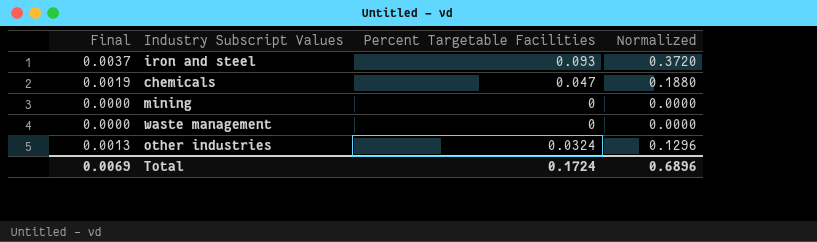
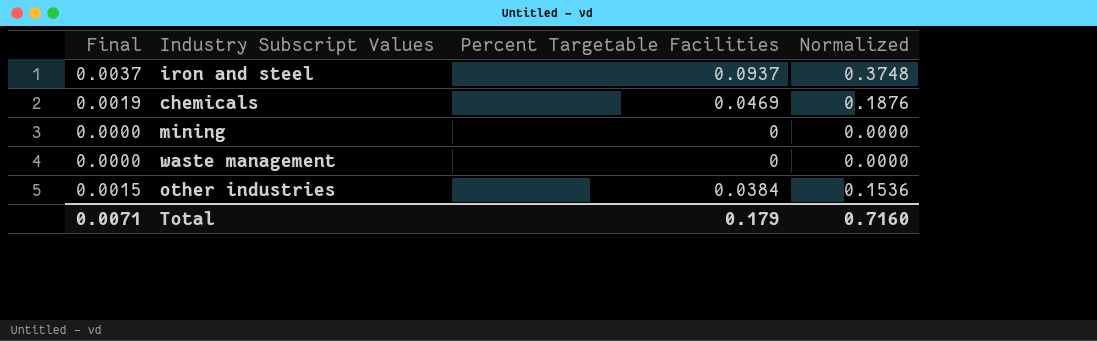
iron and steel | Percent Targetable Facilities: 0.093 -> 0.0937
iron and steel | Normalized: 0.3720 -> 0.3748
chemicals | Percent Targetable Facilities: 0.047 -> 0.0469
chemicals | Normalized: 0.1880 -> 0.1876
other industries | Final: 0.0013 -> 0.0015
other industries | Percent Targetable Facilities: 0.0324 -> 0.0384
other industries | Normalized: 0.1296 -> 0.1536
Total | Final: 0.0069 -> 0.0071
Total | Percent Targetable Facilities: 0.1724 -> 0.179
Total | Normalized: 0.6896 -> 0.7160

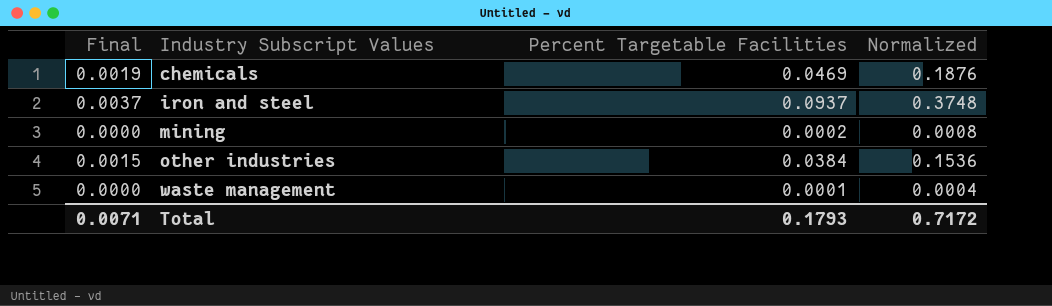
row order: none -> Industry Subscript Values ascending
mining | Percent Targetable Facilities: 0 -> 0.0002
mining | Normalized: 0.0000 -> 0.0008
waste management | Percent Targetable Facilities: 0 -> 0.0001
waste management | Normalized: 0.0000 -> 0.0004
Total | Percent Targetable Facilities: 0.179 -> 0.1793
Total | Normalized: 0.7160 -> 0.7172

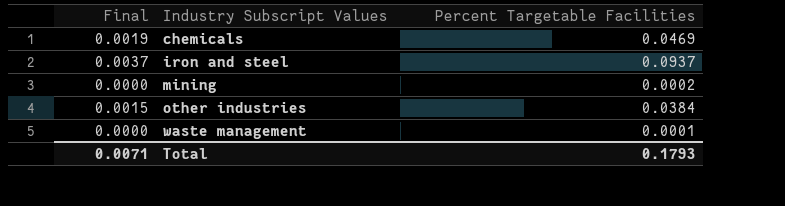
column Normalized | formula: [Percent Targetable Facilities] * 4 -> none

